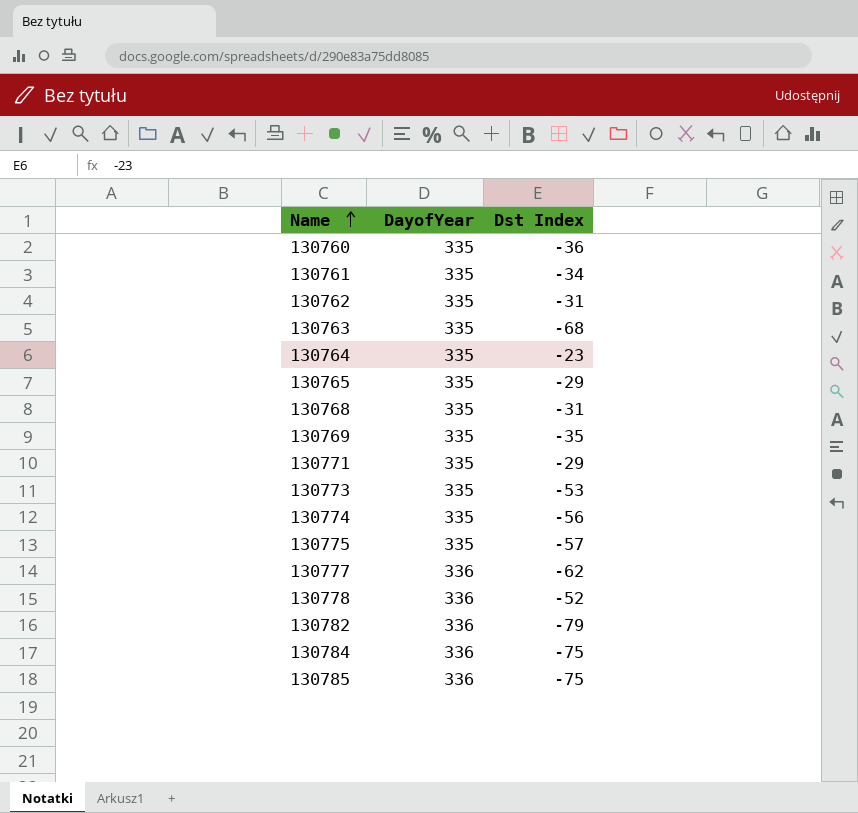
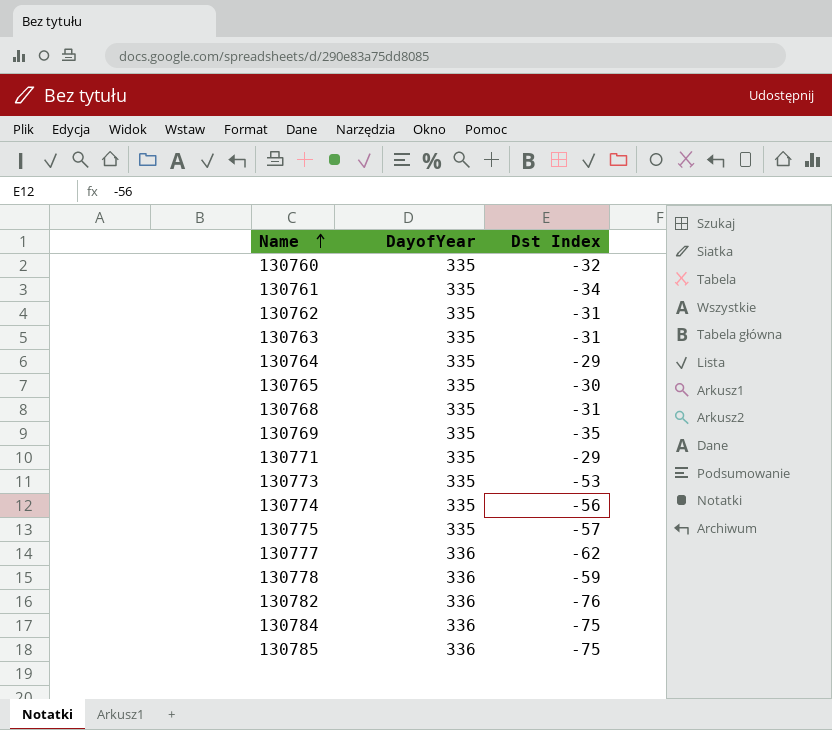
130760 | Dst Index: -36 -> -32
130763 | Dst Index: -68 -> -31
130764 | Dst Index: -23 -> -29
130765 | Dst Index: -29 -> -30
130778 | Dst Index: -52 -> -59
130782 | Dst Index: -79 -> -76

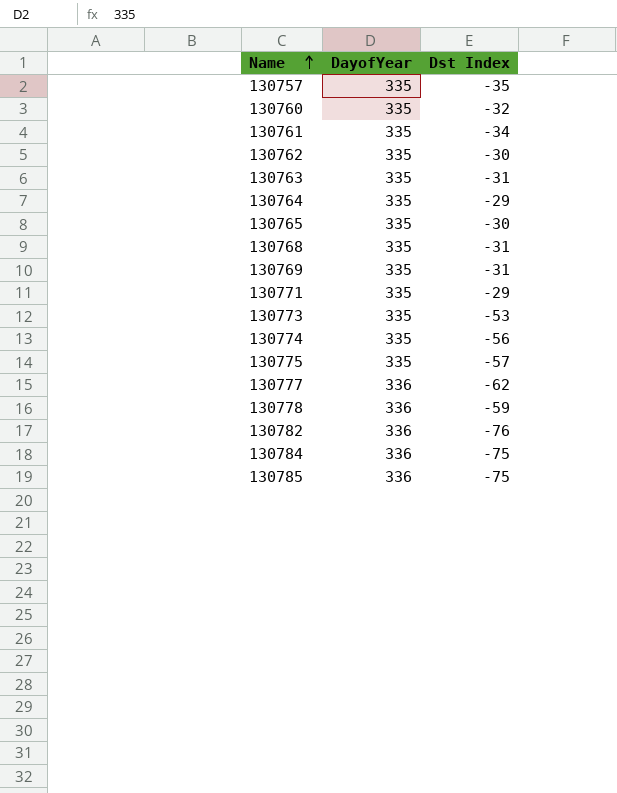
row 130757: none -> 335 | -35
130762 | Dst Index: -31 -> -30
130769 | Dst Index: -35 -> -31

